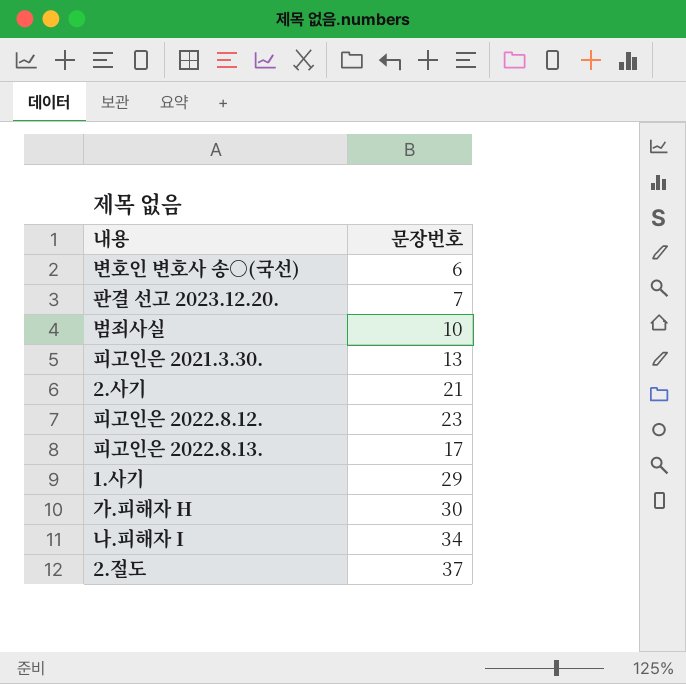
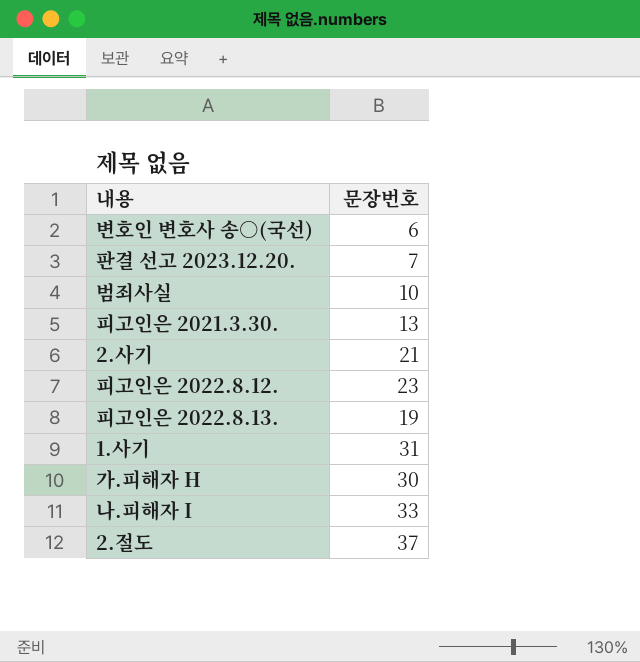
피고인은 2022.8.13. | 문장번호: 17 -> 19
1.사기 | 문장번호: 29 -> 31
나.피해자 I | 문장번호: 34 -> 33

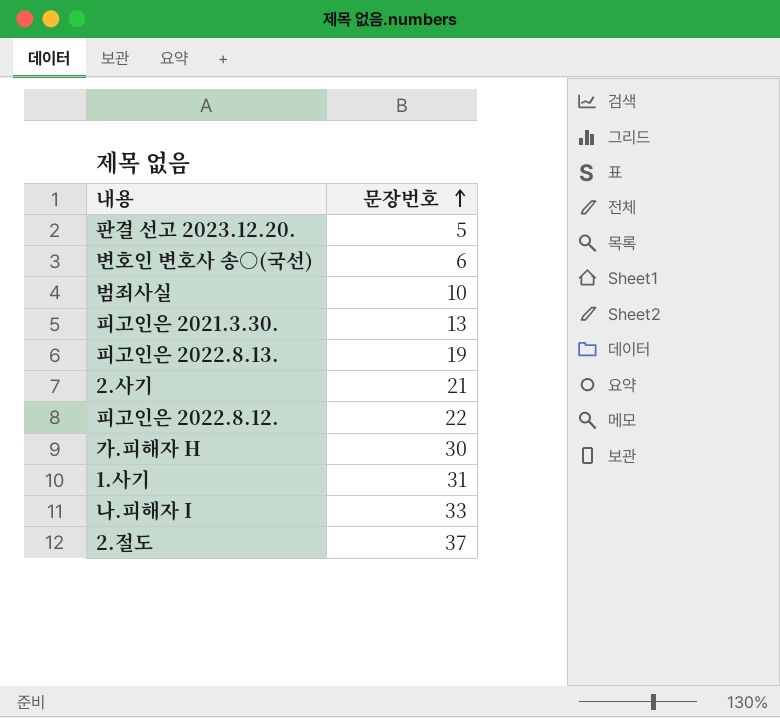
row order: none -> 문장번호 ascending
판결 선고 2023.12.20. | 문장번호: 7 -> 5
피고인은 2022.8.12. | 문장번호: 23 -> 22

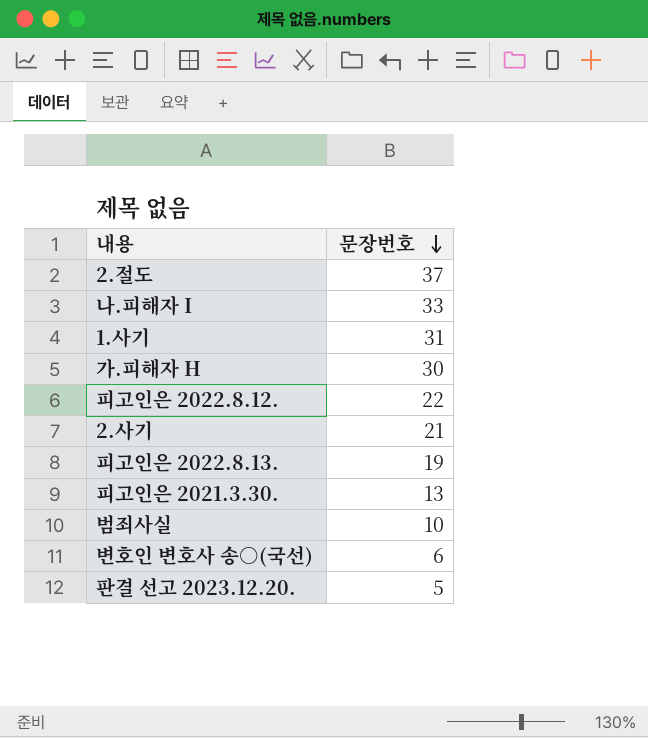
row order: 문장번호 ascending -> 문장번호 descending

